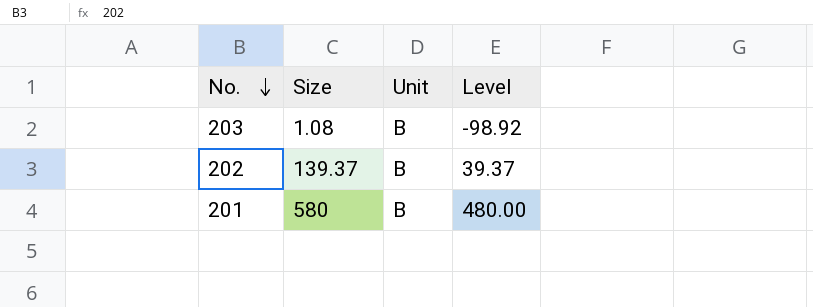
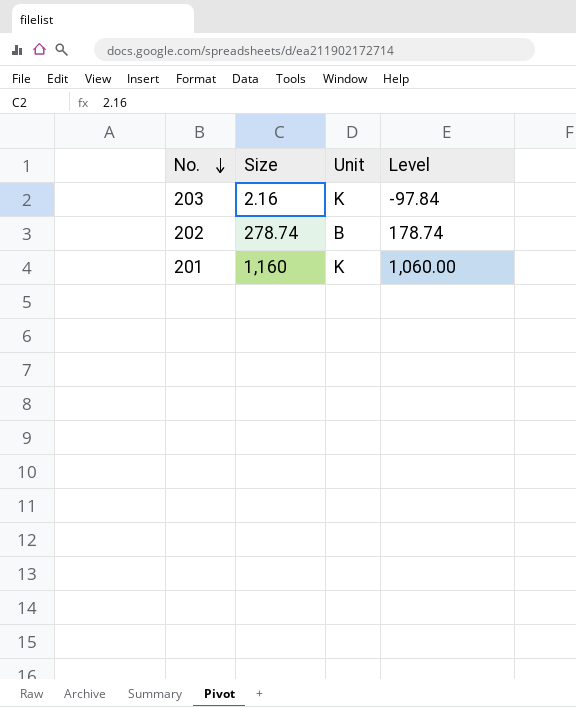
203 | Size: 1.08 -> 2.16
203 | Unit: B -> K
203 | Level: -98.92 -> -97.84
202 | Size: 139.37 -> 278.74
202 | Level: 39.37 -> 178.74
201 | Size: 580 -> 1,160
201 | Unit: B -> K
201 | Level: 480.00 -> 1,060.00

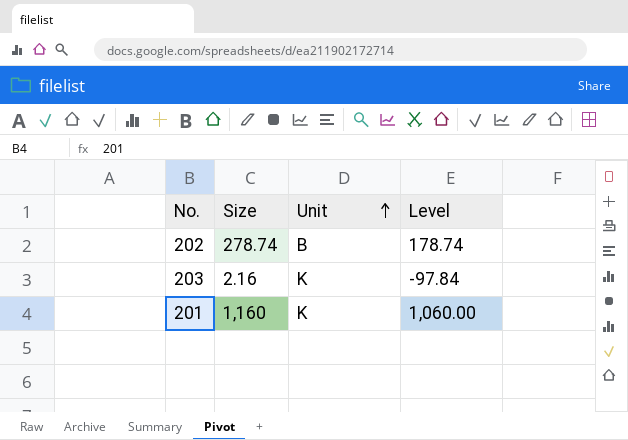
row order: No. descending -> Unit ascending

